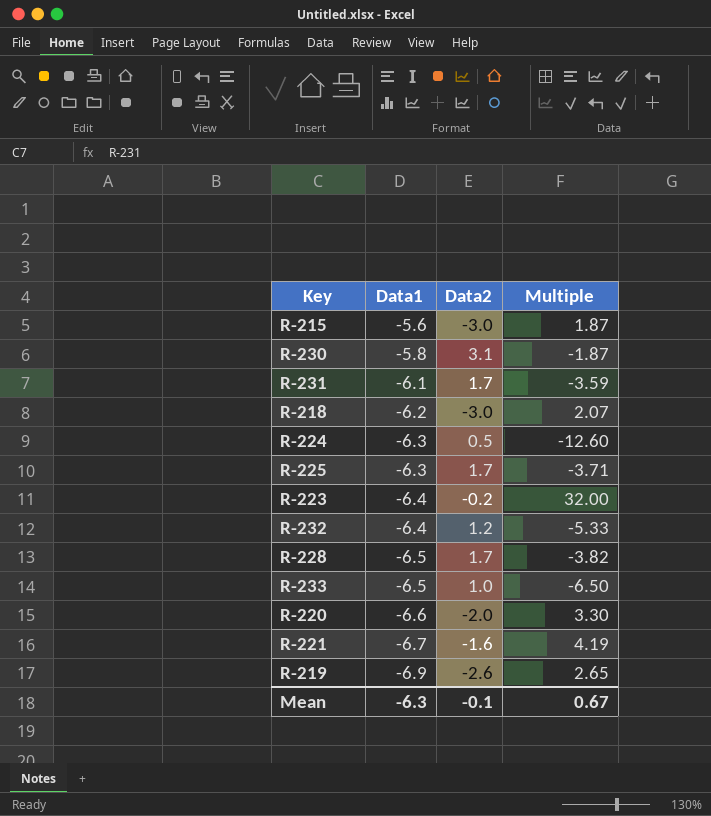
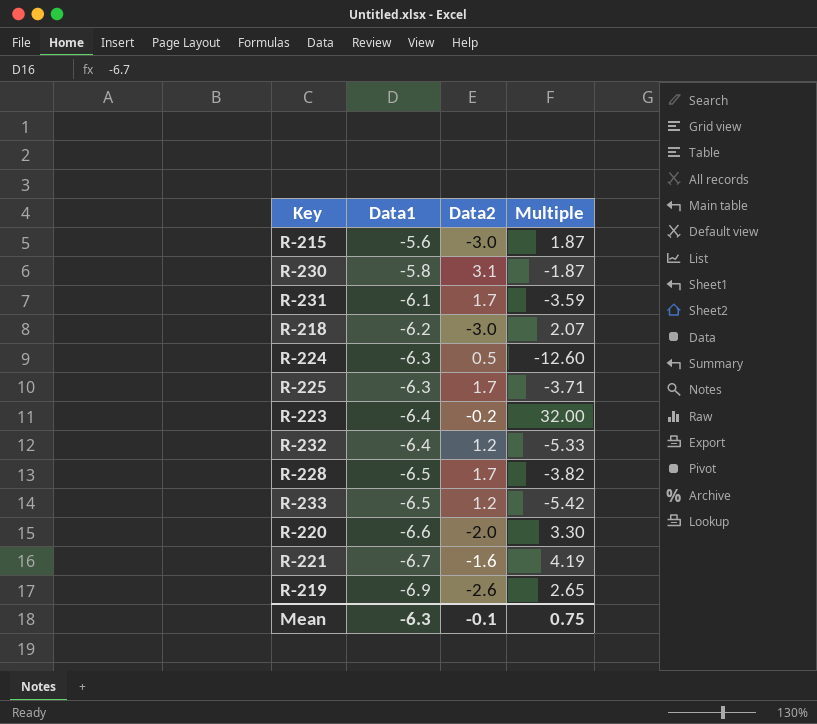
R-233 | Data2: 1.0 -> 1.2
R-233 | Multiple: -6.50 -> -5.42
Mean | Multiple: 0.67 -> 0.75

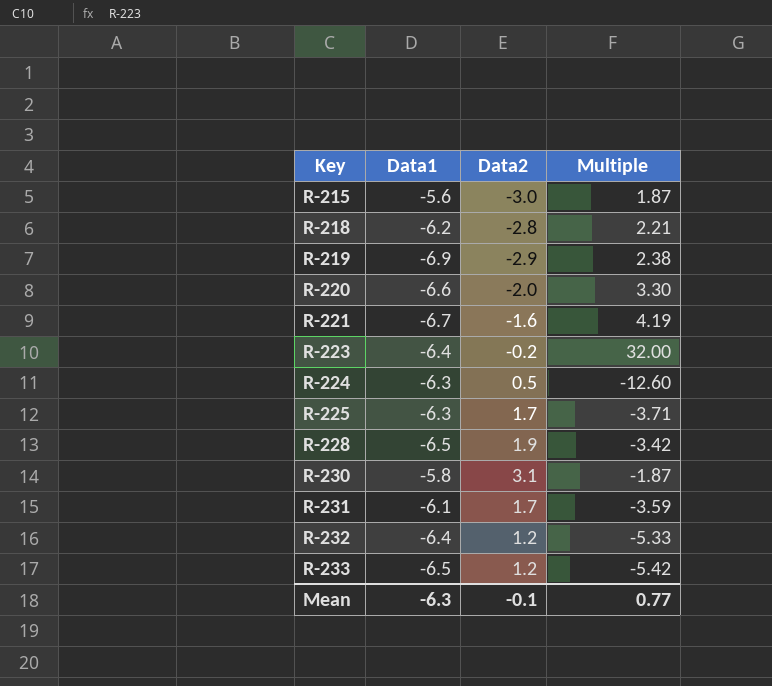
row order: Data1 descending -> Key ascending
R-218 | Data2: -3.0 -> -2.8
R-218 | Multiple: 2.07 -> 2.21
R-219 | Data2: -2.6 -> -2.9
R-219 | Multiple: 2.65 -> 2.38
R-228 | Data2: 1.7 -> 1.9
R-228 | Multiple: -3.82 -> -3.42
Mean | Multiple: 0.75 -> 0.77

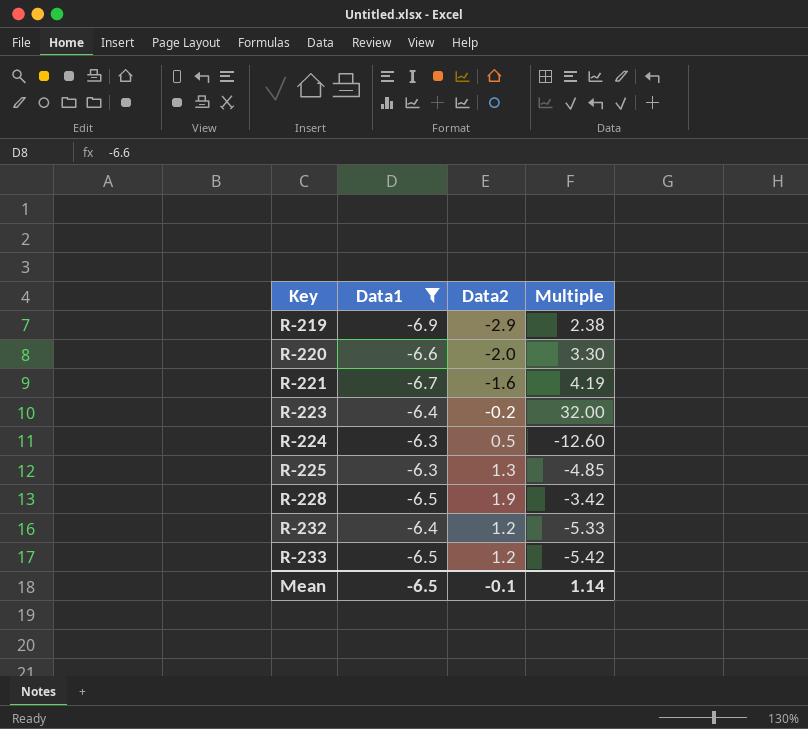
filter: none -> Data1 <= -6.3
R-225 | Data2: 1.7 -> 1.3
R-225 | Multiple: -3.71 -> -4.85
Mean | Data1: -6.3 -> -6.5
Mean | Multiple: 0.77 -> 1.14

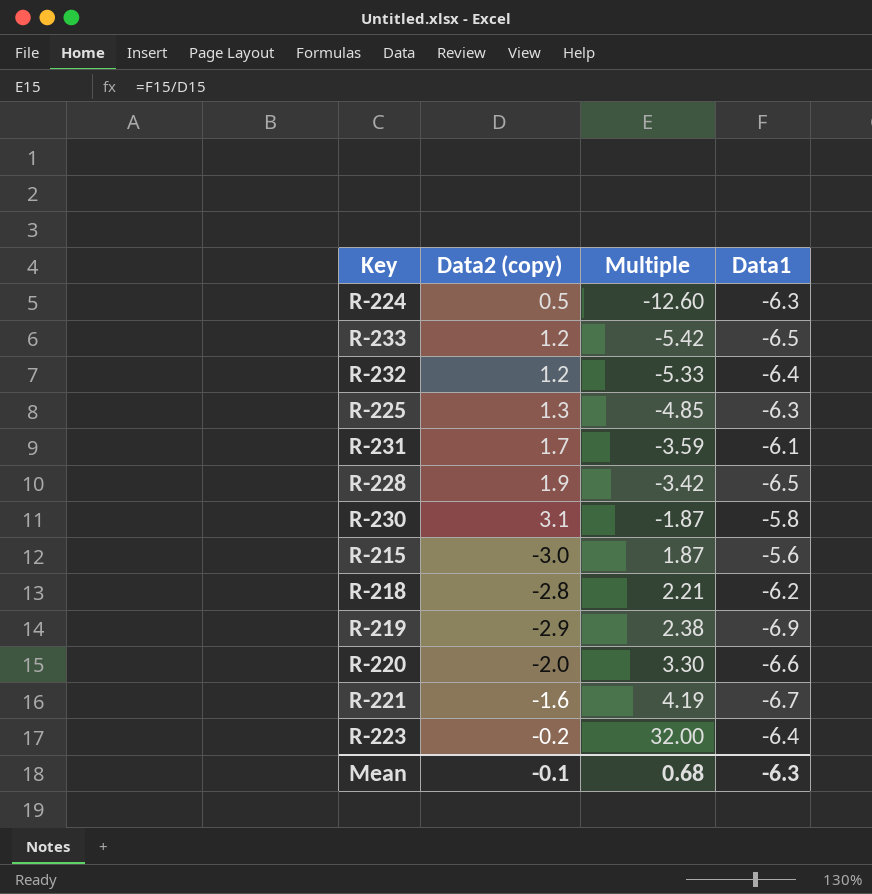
filter: Data1 <= -6.3 -> none
row order: Key ascending -> Multiple ascending
column name: Data2 -> Data2 (copy)
column Data1 | position: 2 -> 4
Mean | Multiple: 1.14 -> 0.68
Mean | Data1: -6.5 -> -6.3

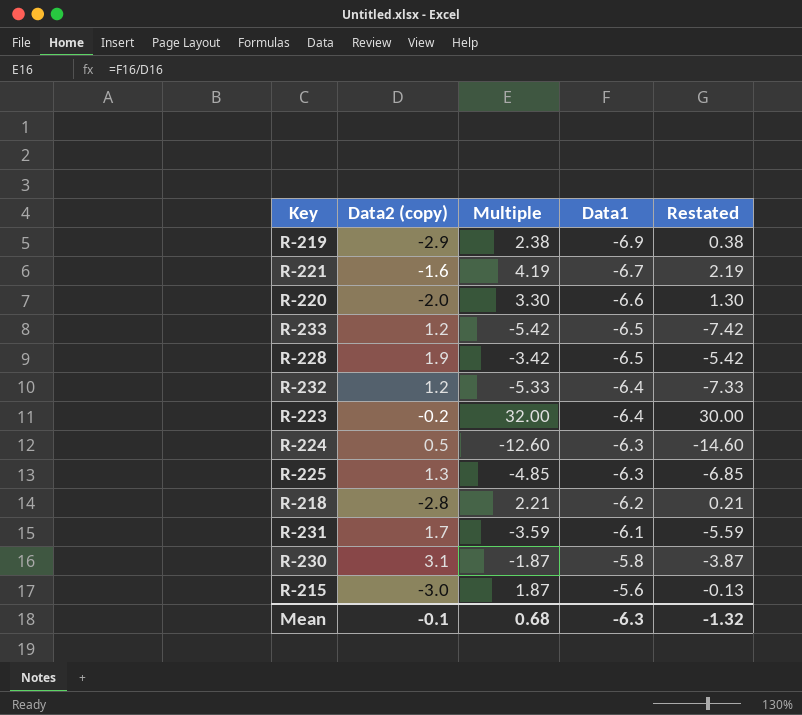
row order: Multiple ascending -> Data1 ascending
column Restated | formula: none -> [Multiple] - 2

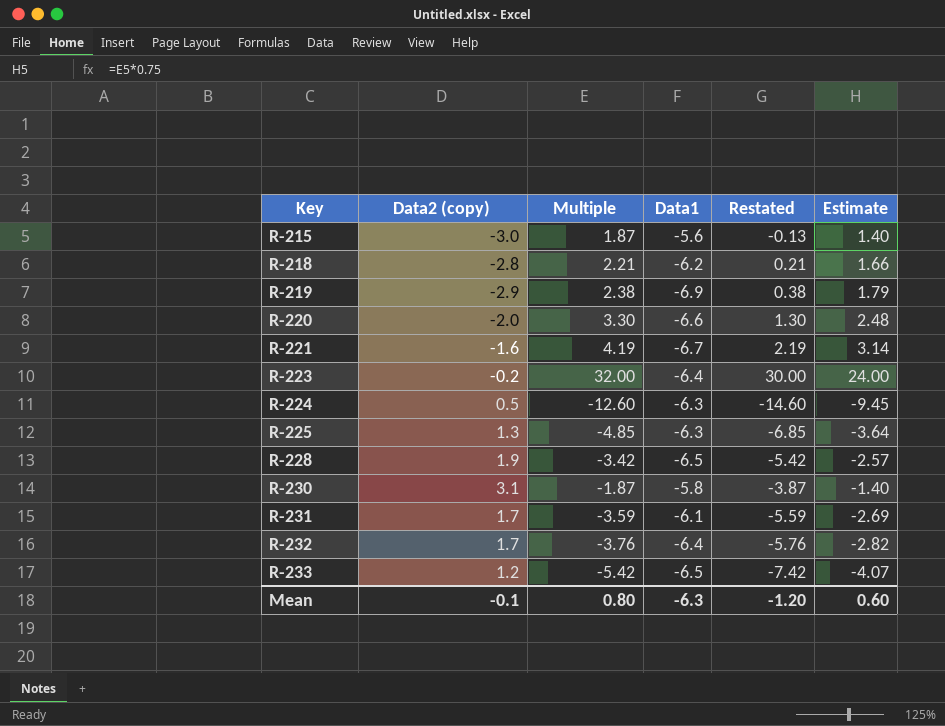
row order: Data1 ascending -> Key ascending
column Estimate | formula: none -> [Multiple] * 0.75
R-232 | Data2 (copy): 1.2 -> 1.7
R-232 | Multiple: -5.33 -> -3.76
R-232 | Restated: -7.33 -> -5.76
Mean | Multiple: 0.68 -> 0.80
Mean | Restated: -1.32 -> -1.20

